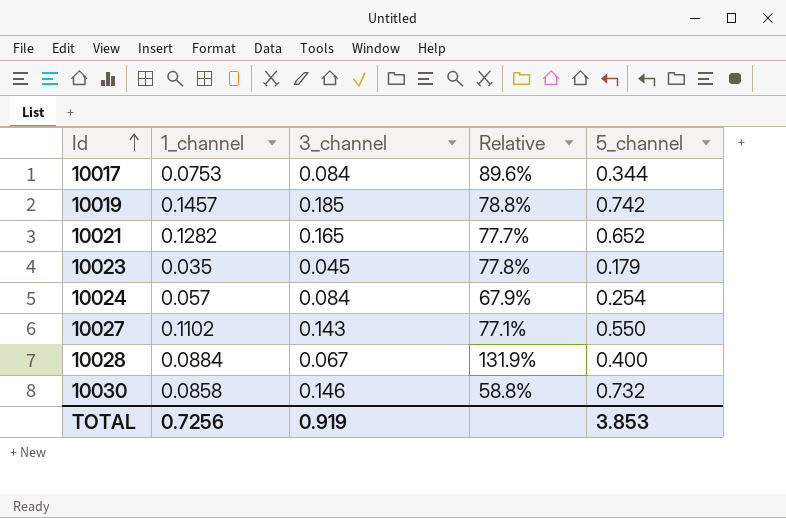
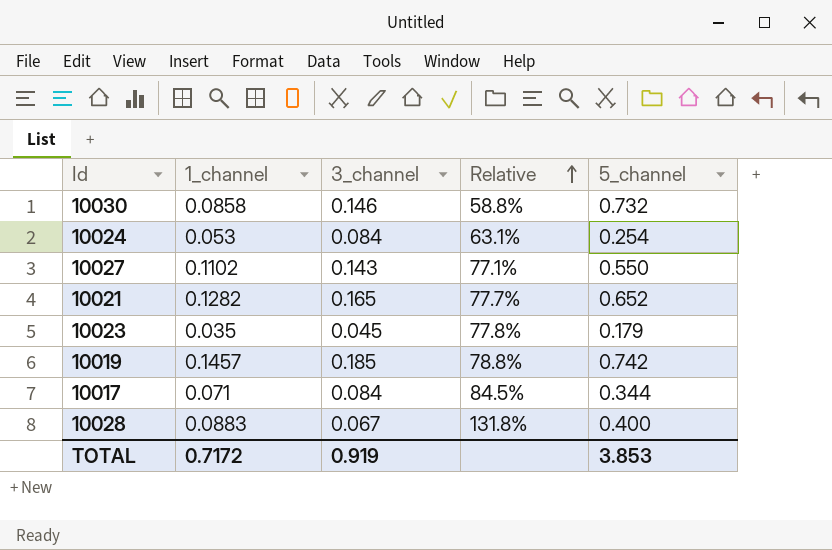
row order: Id ascending -> Relative ascending
10024 | 1_channel: 0.057 -> 0.053
10024 | Relative: 67.9% -> 63.1%
10017 | 1_channel: 0.0753 -> 0.071
10017 | Relative: 89.6% -> 84.5%
10028 | 1_channel: 0.0884 -> 0.0883
10028 | Relative: 131.9% -> 131.8%
TOTAL | 1_channel: 0.7256 -> 0.7172

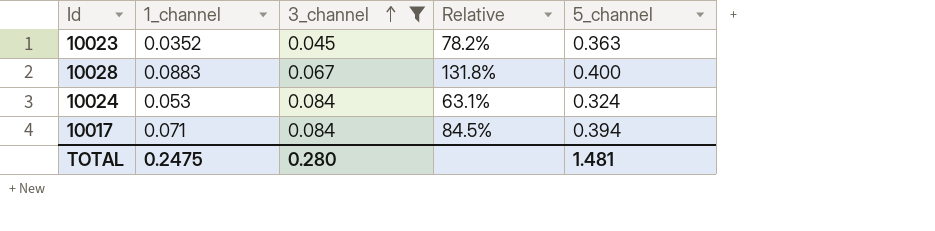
filter: none -> 3_channel <= 0.084
row order: Relative ascending -> 3_channel ascending
10023 | 1_channel: 0.035 -> 0.0352
10023 | Relative: 77.8% -> 78.2%
10023 | 5_channel: 0.179 -> 0.363
10024 | 5_channel: 0.254 -> 0.324
10017 | 5_channel: 0.344 -> 0.394
TOTAL | 1_channel: 0.7172 -> 0.2475
TOTAL | 3_channel: 0.919 -> 0.280
TOTAL | 5_channel: 3.853 -> 1.481

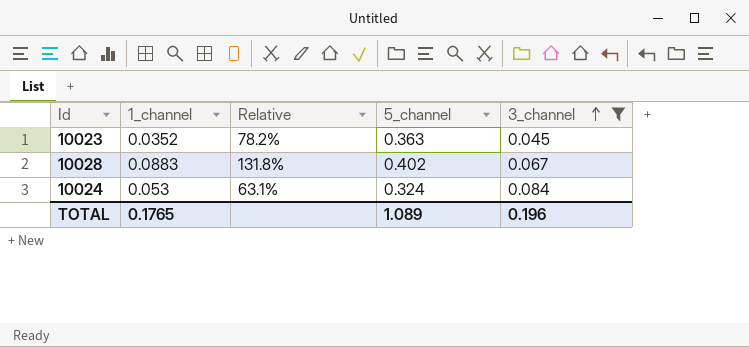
column 3_channel | position: 3 -> 5
row 10017: 0.071 | 0.084 | 84.5% | 0.394 -> none
10028 | 5_channel: 0.400 -> 0.402
TOTAL | 1_channel: 0.2475 -> 0.1765
TOTAL | 5_channel: 1.481 -> 1.089
TOTAL | 3_channel: 0.280 -> 0.196

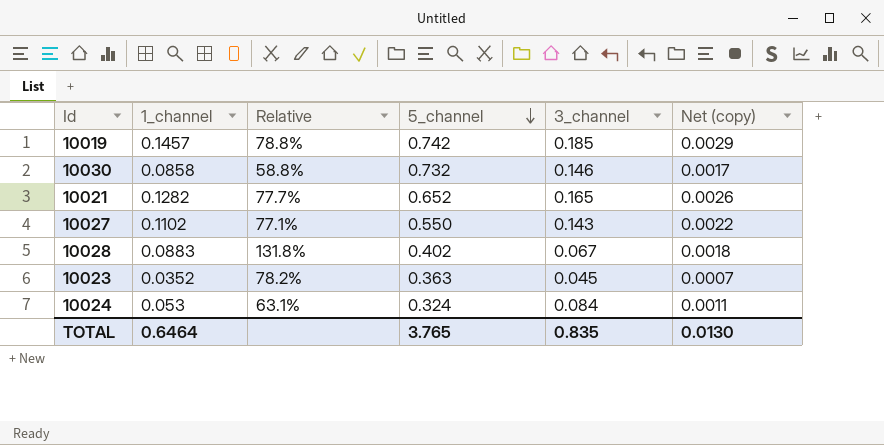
filter: 3_channel <= 0.084 -> none
row order: 3_channel ascending -> 5_channel descending
column Net (copy) | formula: none -> [1_channel] * 0.02
TOTAL | 1_channel: 0.1765 -> 0.6464
TOTAL | 5_channel: 1.089 -> 3.765
TOTAL | 3_channel: 0.196 -> 0.835

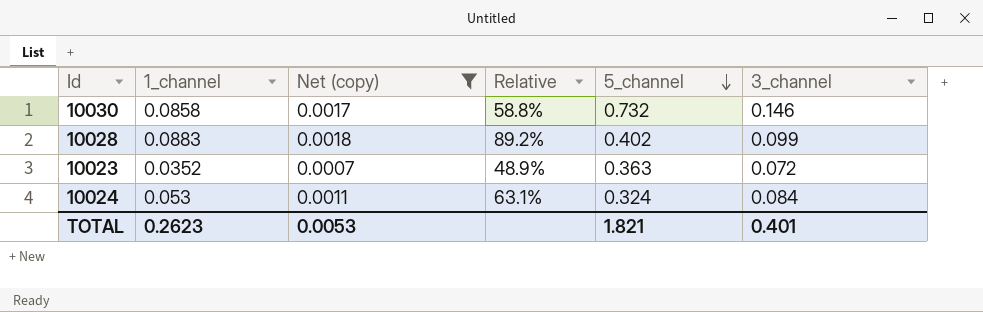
filter: none -> Net (copy) <= 0.0018
column Net (copy) | position: 6 -> 3
10028 | Relative: 131.8% -> 89.2%
10028 | 3_channel: 0.067 -> 0.099
10023 | Relative: 78.2% -> 48.9%
10023 | 3_channel: 0.045 -> 0.072
TOTAL | 1_channel: 0.6464 -> 0.2623
TOTAL | Net (copy): 0.0130 -> 0.0053
TOTAL | 5_channel: 3.765 -> 1.821
TOTAL | 3_channel: 0.835 -> 0.401

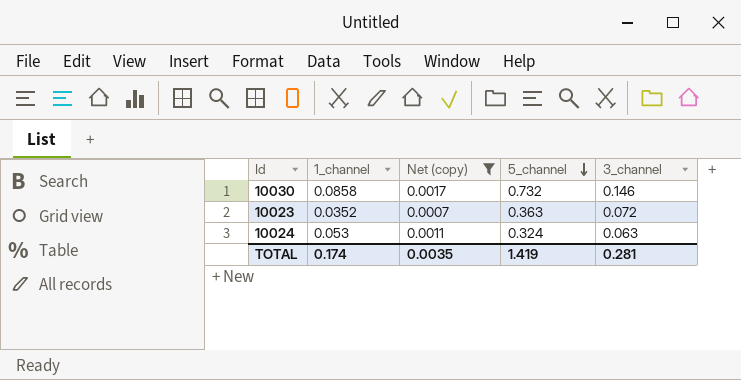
column Relative | formula: [1_channel] / [3_channel] -> none
row 10028: 0.0883 | 0.0018 | 89.2% | 0.402 | 0.099 -> none
10024 | 3_channel: 0.084 -> 0.063
TOTAL | 1_channel: 0.2623 -> 0.174
TOTAL | Net (copy): 0.0053 -> 0.0035
TOTAL | 5_channel: 1.821 -> 1.419
TOTAL | 3_channel: 0.401 -> 0.281

